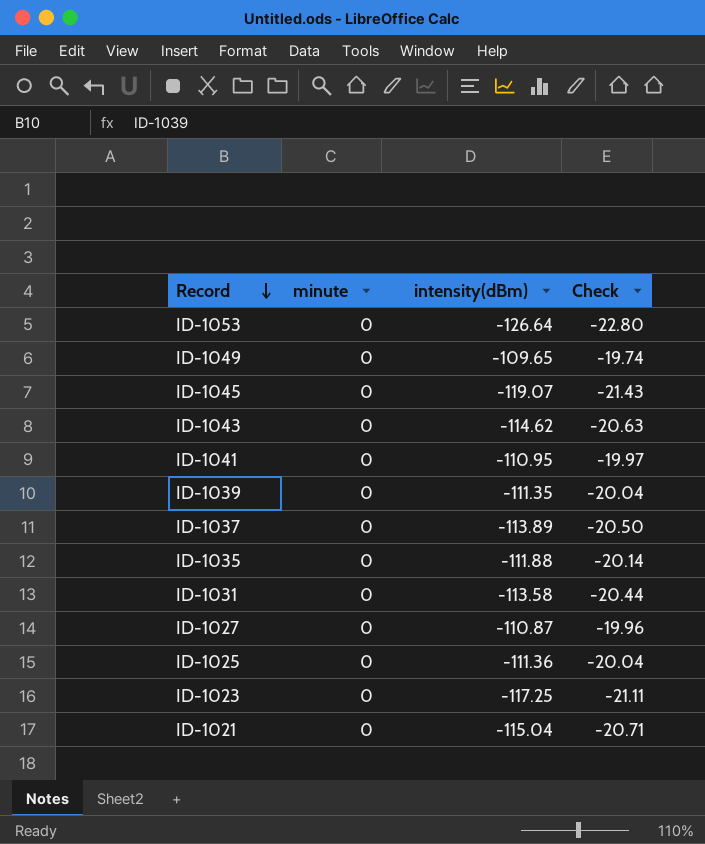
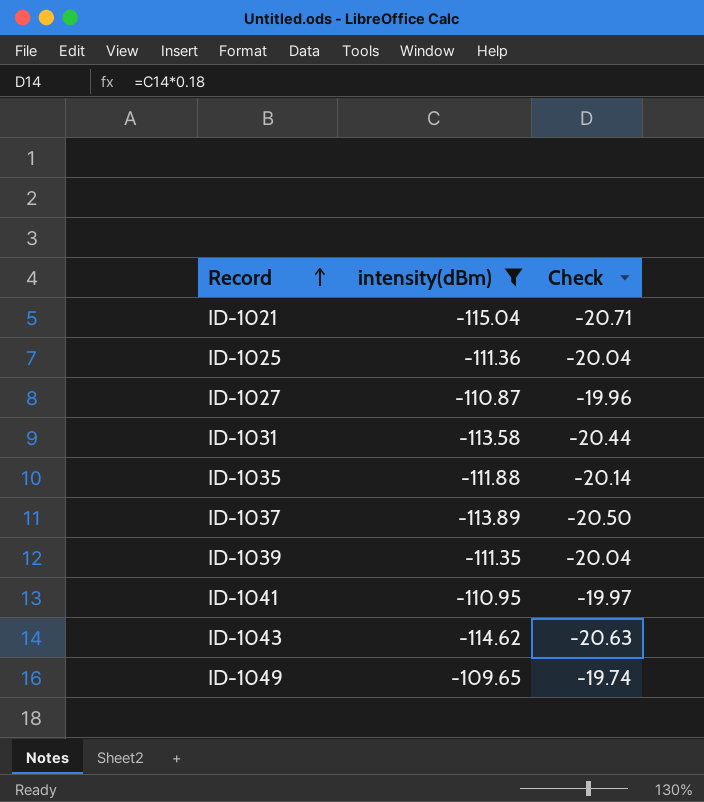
filter: none -> intensity(dBm) >= -115.04
row order: Record descending -> Record ascending
column minute | position: 2 -> none

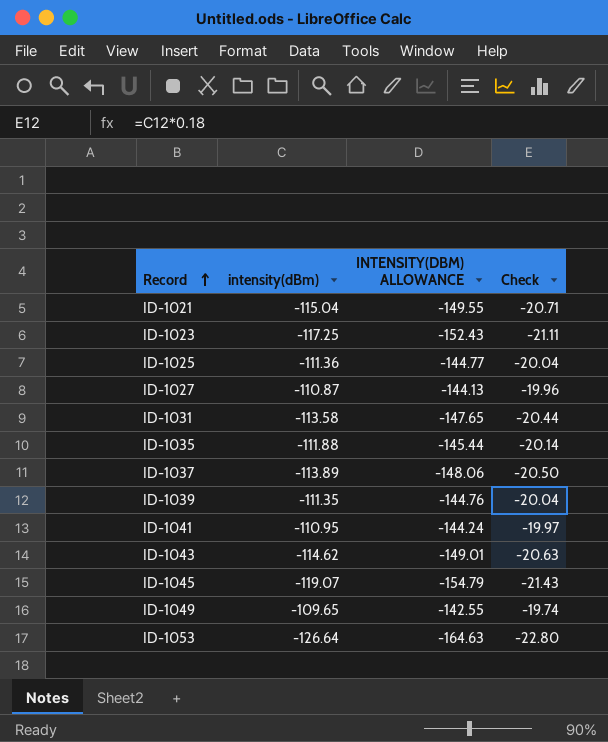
filter: intensity(dBm) >= -115.04 -> none
column INTENSITY(DBM) ALLOWANCE | formula: none -> [intensity(dBm)] * 1.3

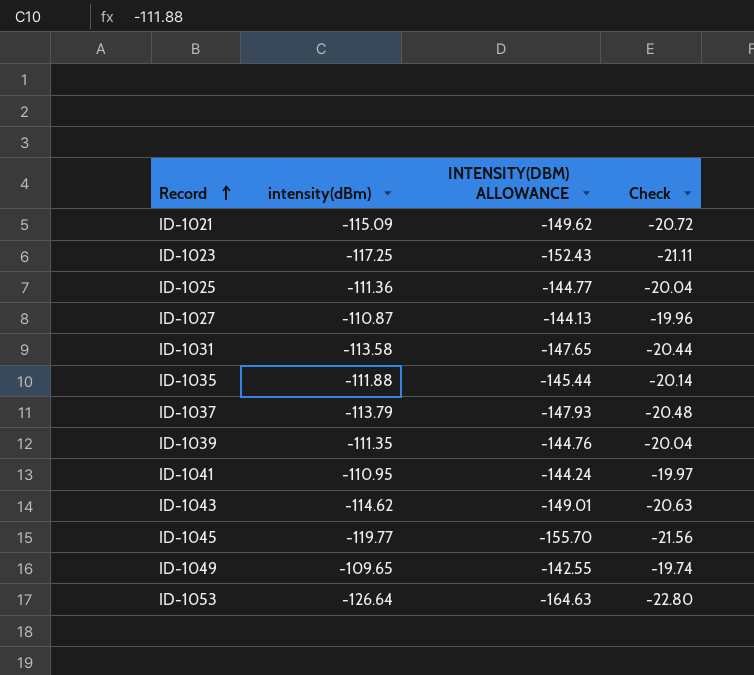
ID-1021 | intensity(dBm): -115.04 -> -115.09
ID-1021 | INTENSITY(DBM) ALLOWANCE: -149.55 -> -149.62
ID-1021 | Check: -20.71 -> -20.72
ID-1037 | intensity(dBm): -113.89 -> -113.79
ID-1037 | INTENSITY(DBM) ALLOWANCE: -148.06 -> -147.93
ID-1037 | Check: -20.50 -> -20.48
ID-1045 | intensity(dBm): -119.07 -> -119.77
ID-1045 | INTENSITY(DBM) ALLOWANCE: -154.79 -> -155.70
ID-1045 | Check: -21.43 -> -21.56

